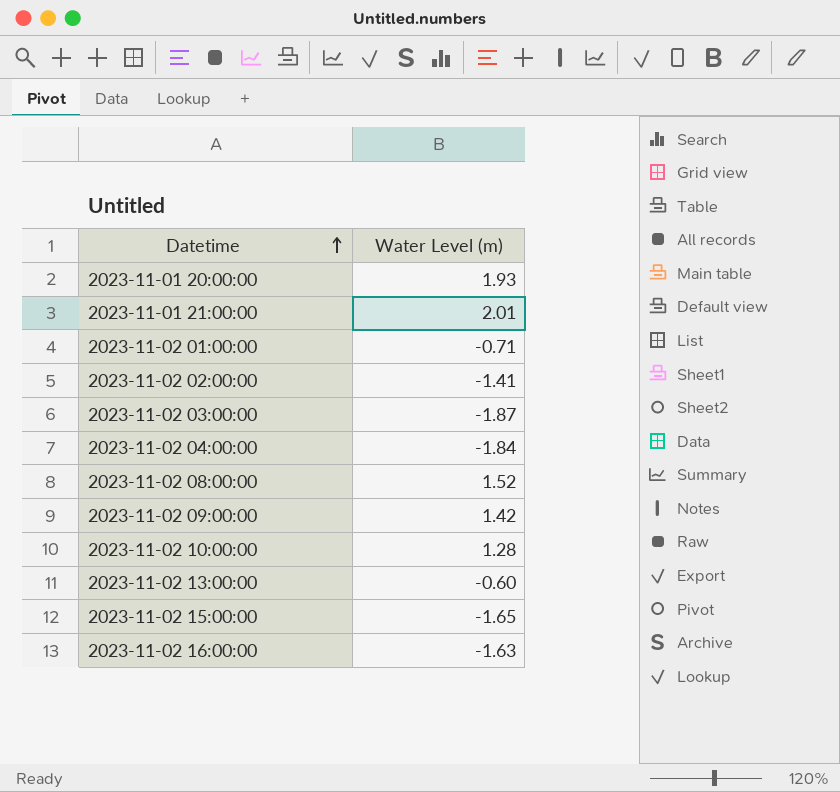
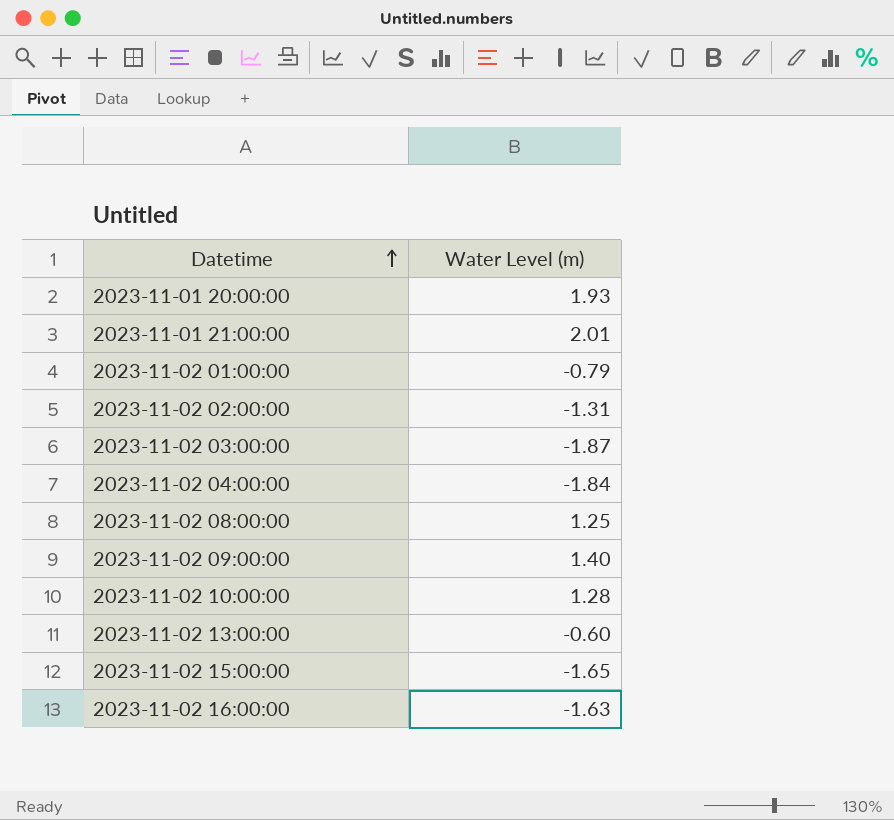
2023-11-02 01:00:00 | Water Level (m): -0.71 -> -0.79
2023-11-02 02:00:00 | Water Level (m): -1.41 -> -1.31
2023-11-02 08:00:00 | Water Level (m): 1.52 -> 1.25
2023-11-02 09:00:00 | Water Level (m): 1.42 -> 1.40

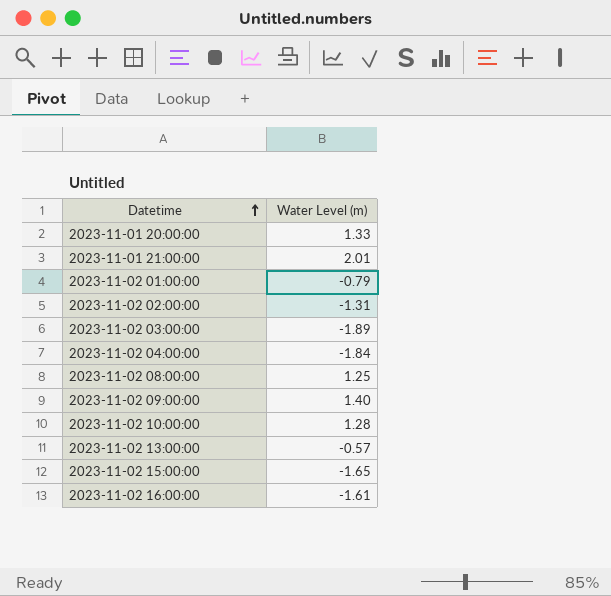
2023-11-01 20:00:00 | Water Level (m): 1.93 -> 1.33
2023-11-02 03:00:00 | Water Level (m): -1.87 -> -1.89
2023-11-02 13:00:00 | Water Level (m): -0.60 -> -0.57
2023-11-02 16:00:00 | Water Level (m): -1.63 -> -1.61

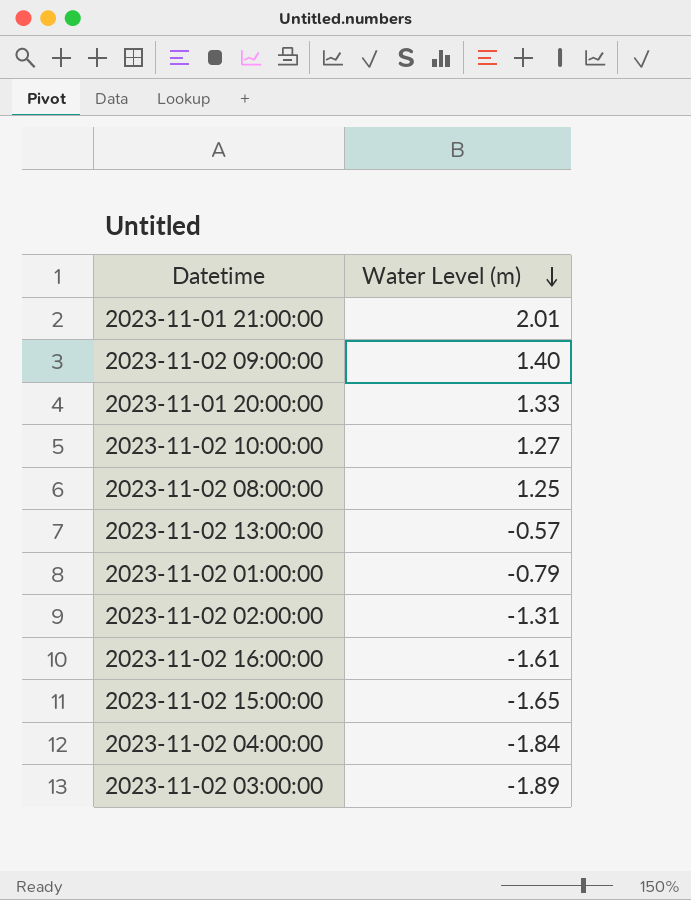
row order: Datetime ascending -> Water Level (m) descending
2023-11-02 10:00:00 | Water Level (m): 1.28 -> 1.27

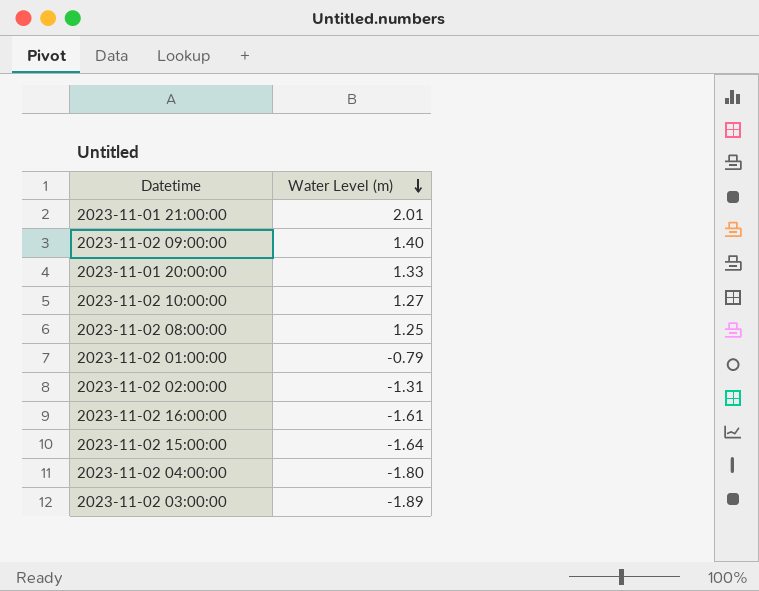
row 2023-11-02 13:00:00: -0.57 -> none
2023-11-02 15:00:00 | Water Level (m): -1.65 -> -1.64
2023-11-02 04:00:00 | Water Level (m): -1.84 -> -1.80

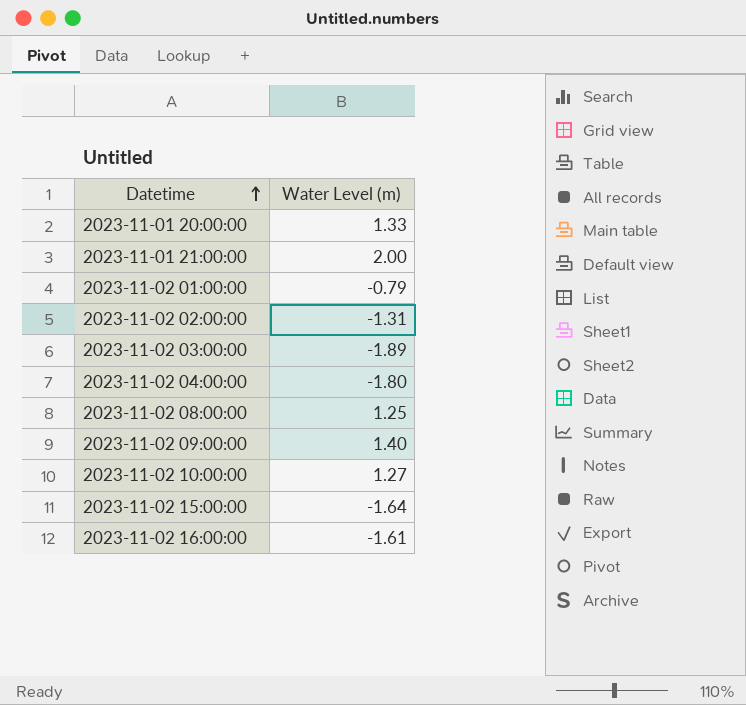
row order: Water Level (m) descending -> Datetime ascending
2023-11-01 21:00:00 | Water Level (m): 2.01 -> 2.00

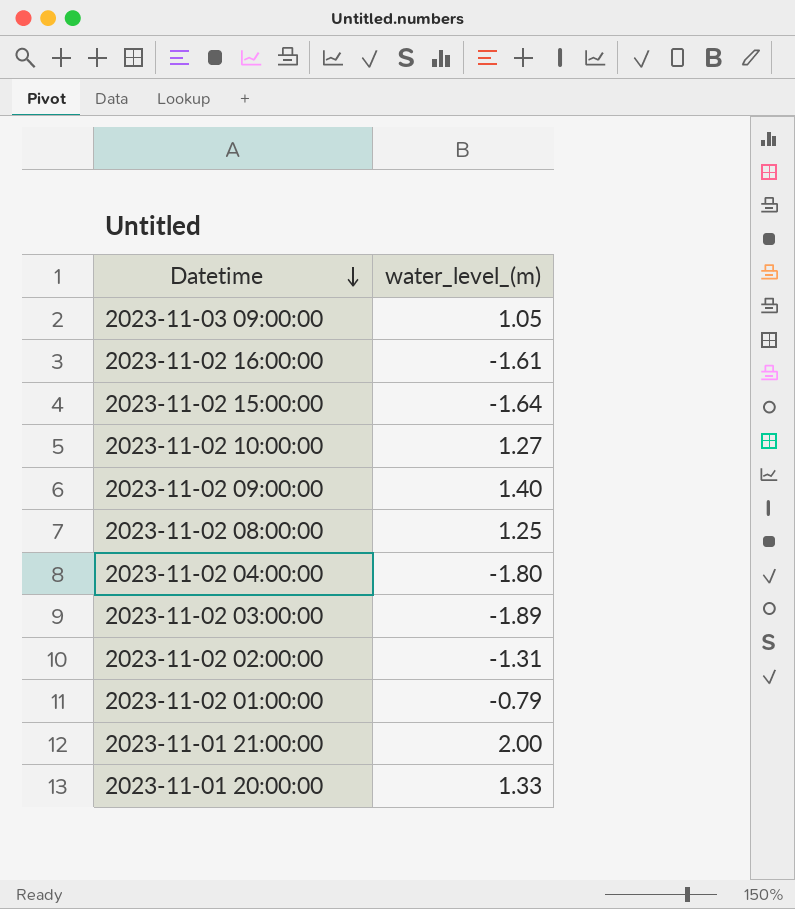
row order: Datetime ascending -> Datetime descending
column name: Water Level (m) -> water_level_(m)
row 2023-11-03 09:00:00: none -> 1.05

